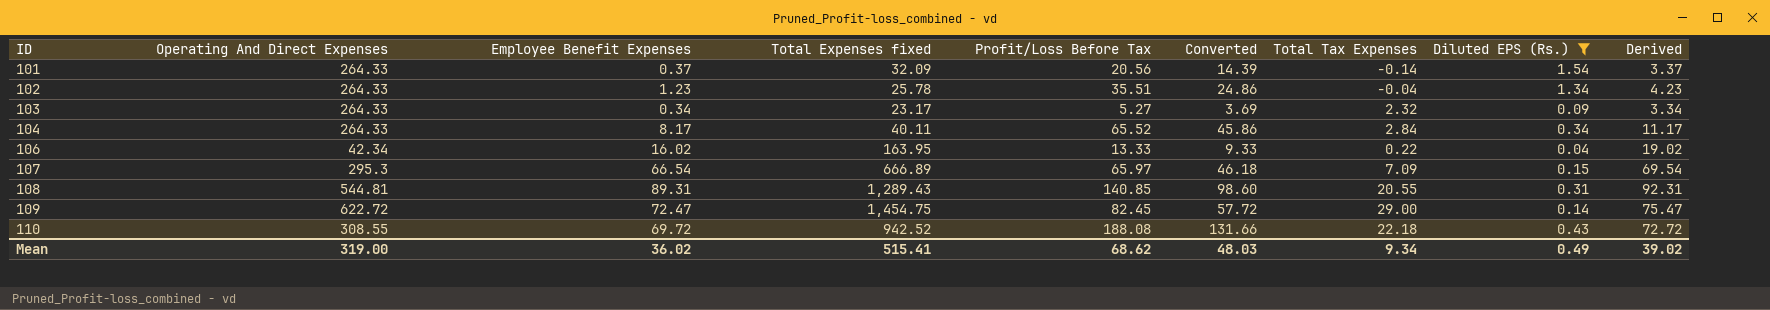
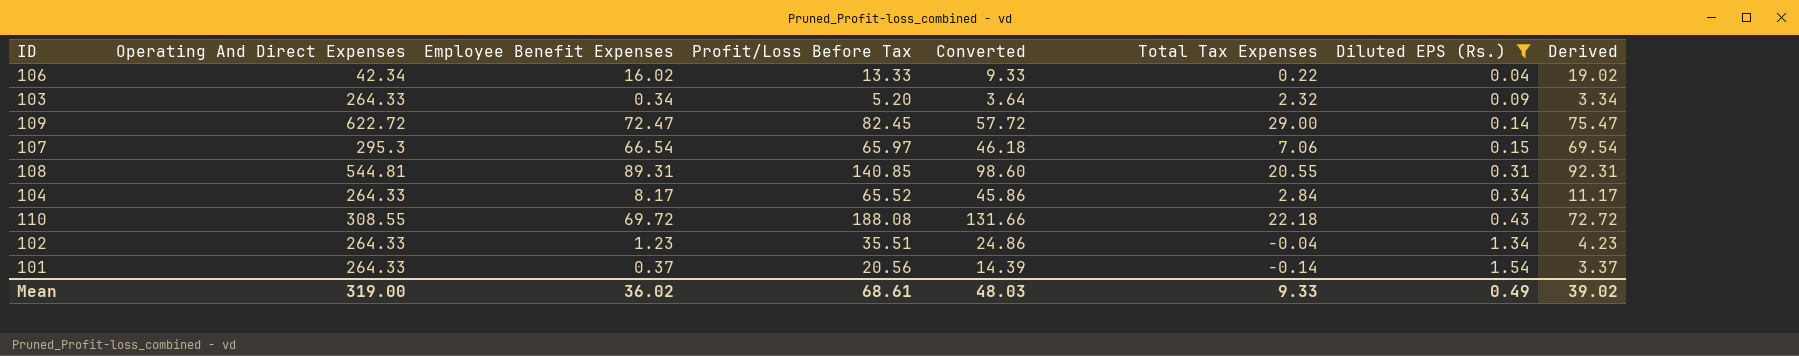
row order: ID ascending -> Diluted EPS (Rs.) ascending
column Total Expenses fixed | position: 4 -> none
103 | Profit/Loss Before Tax: 5.27 -> 5.20
103 | Converted: 3.69 -> 3.64
107 | Total Tax Expenses: 7.09 -> 7.06
Mean | Profit/Loss Before Tax: 68.62 -> 68.61
Mean | Total Tax Expenses: 9.34 -> 9.33

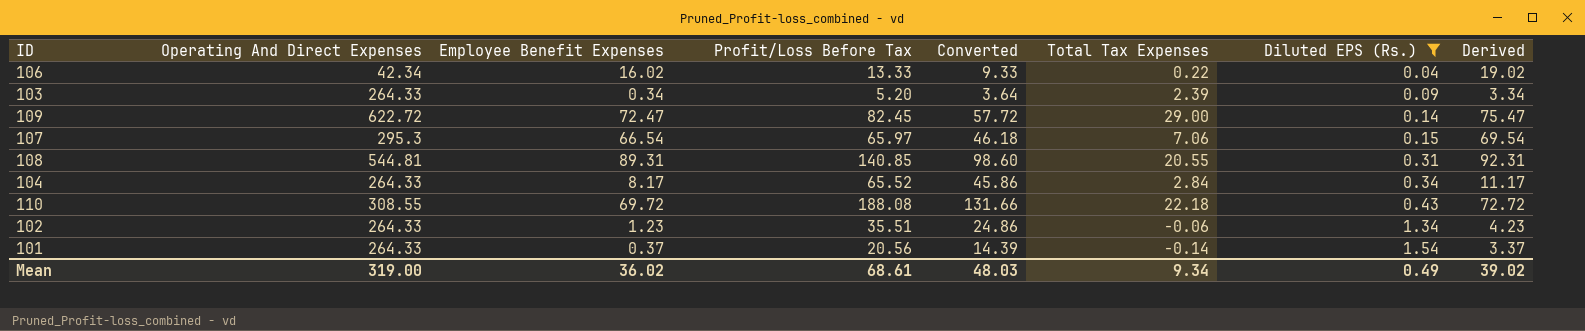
103 | Total Tax Expenses: 2.32 -> 2.39
102 | Total Tax Expenses: -0.04 -> -0.06
Mean | Total Tax Expenses: 9.33 -> 9.34

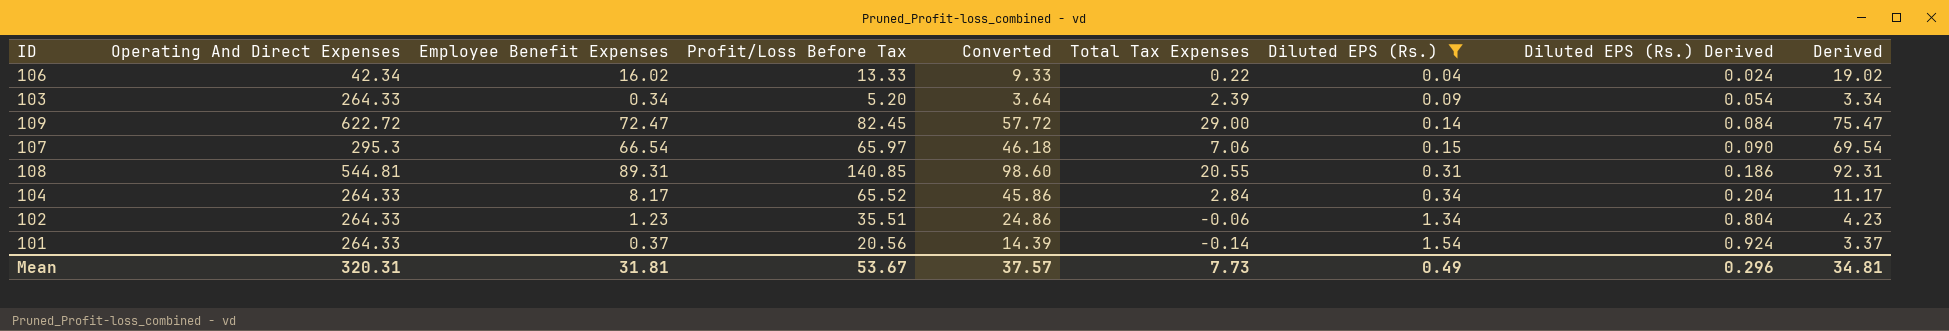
column Diluted EPS (Rs.) Derived | formula: none -> [Diluted EPS (Rs.)] * 0.6
row 110: 308.55 | 69.72 | 188.08 | 131.66 | 22.18 | 0.43 | 72.72 -> none
Mean | Operating And Direct Expenses: 319.00 -> 320.31
Mean | Employee Benefit Expenses: 36.02 -> 31.81
Mean | Profit/Loss Before Tax: 68.61 -> 53.67
Mean | Converted: 48.03 -> 37.57
Mean | Total Tax Expenses: 9.34 -> 7.73
Mean | Derived: 39.02 -> 34.81

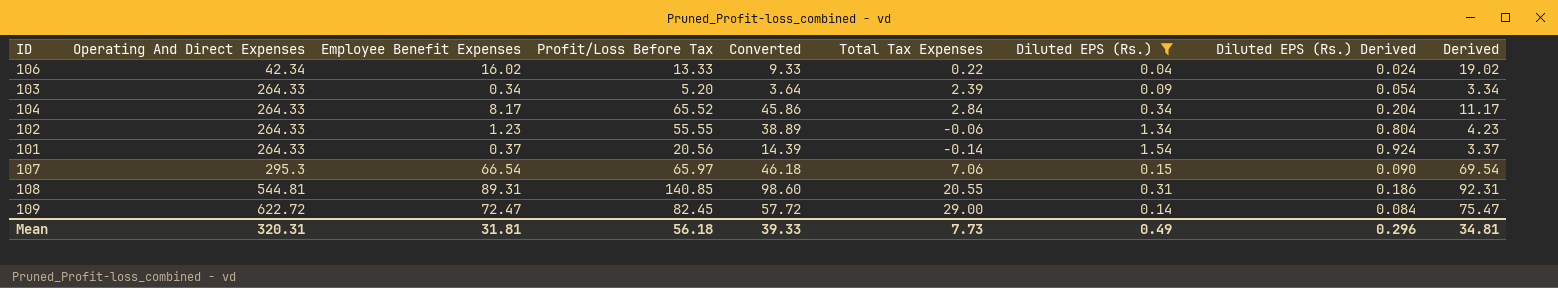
row order: Diluted EPS (Rs.) ascending -> Operating And Direct Expenses ascending
102 | Profit/Loss Before Tax: 35.51 -> 55.55
102 | Converted: 24.86 -> 38.89
Mean | Profit/Loss Before Tax: 53.67 -> 56.18
Mean | Converted: 37.57 -> 39.33

